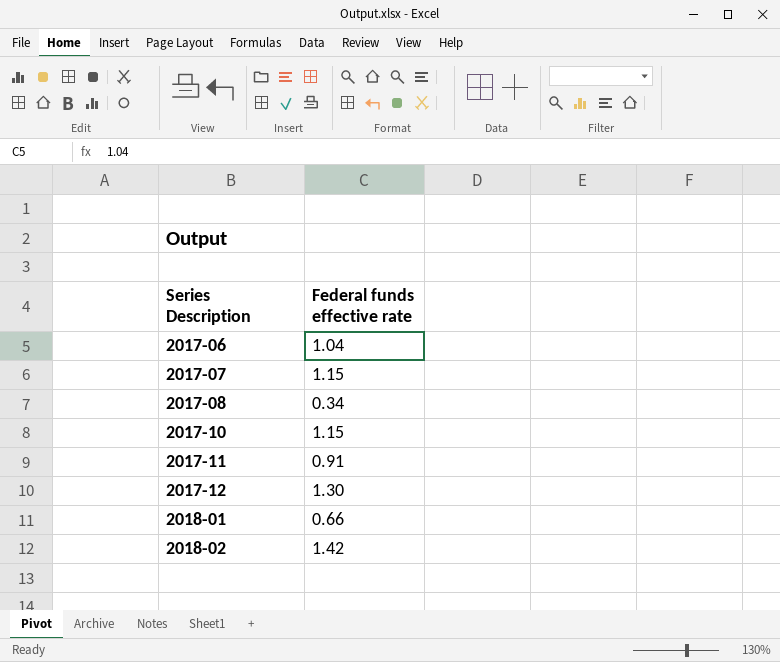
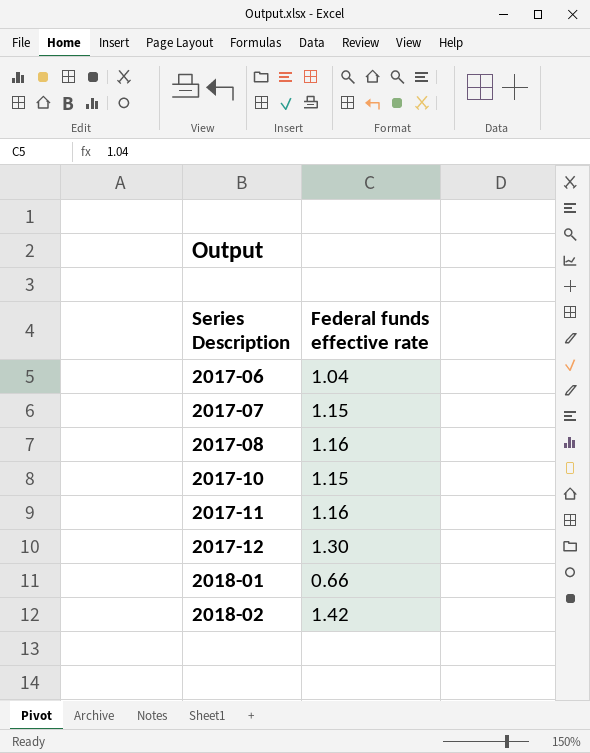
2017-08 | Federal funds effective rate: 0.34 -> 1.16
2017-11 | Federal funds effective rate: 0.91 -> 1.16

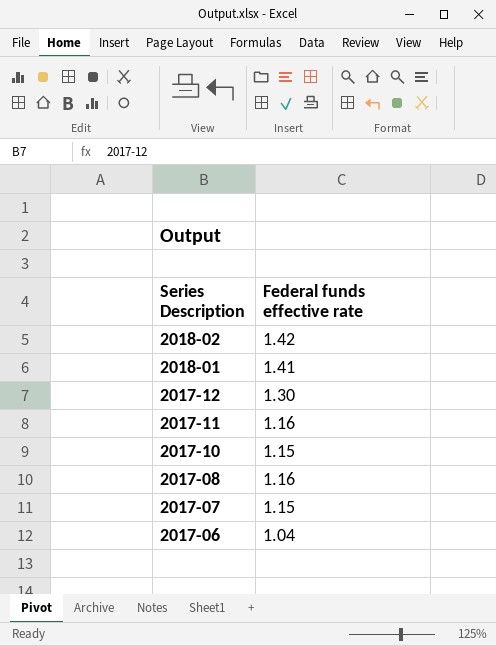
row order: Series Description ascending -> Series Description descending
2018-01 | Federal funds effective rate: 0.66 -> 1.41

